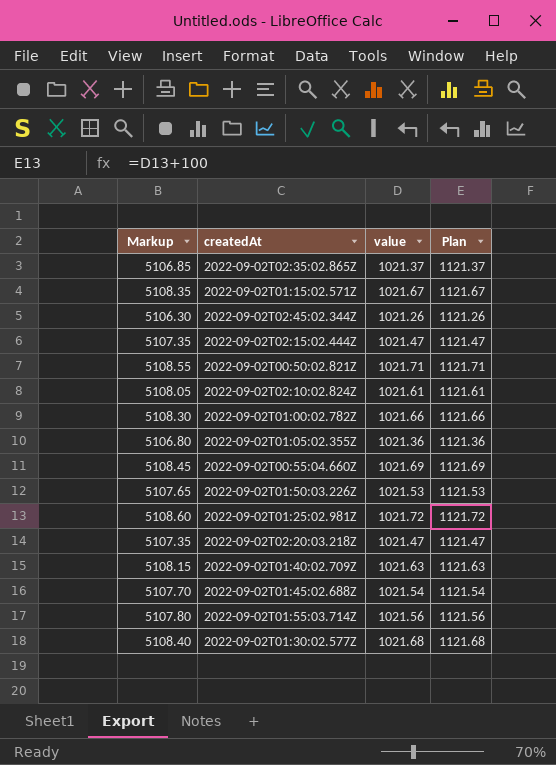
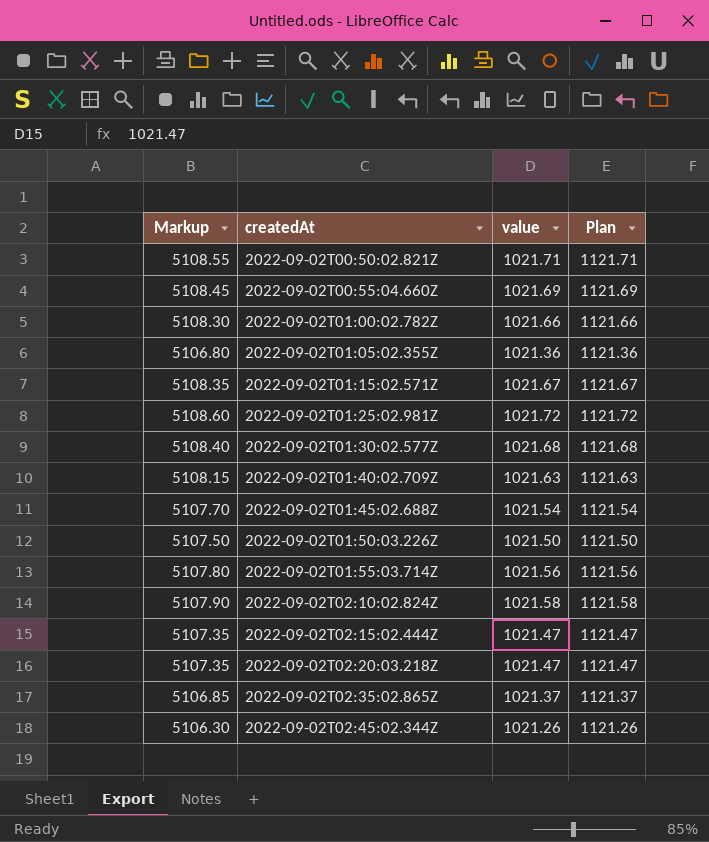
row order: none -> createdAt ascending
2022-09-02T01:50:03.226Z | Markup: 5107.65 -> 5107.50
2022-09-02T01:50:03.226Z | value: 1021.53 -> 1021.50
2022-09-02T01:50:03.226Z | Plan: 1121.53 -> 1121.50
2022-09-02T02:10:02.824Z | Markup: 5108.05 -> 5107.90
2022-09-02T02:10:02.824Z | value: 1021.61 -> 1021.58
2022-09-02T02:10:02.824Z | Plan: 1121.61 -> 1121.58

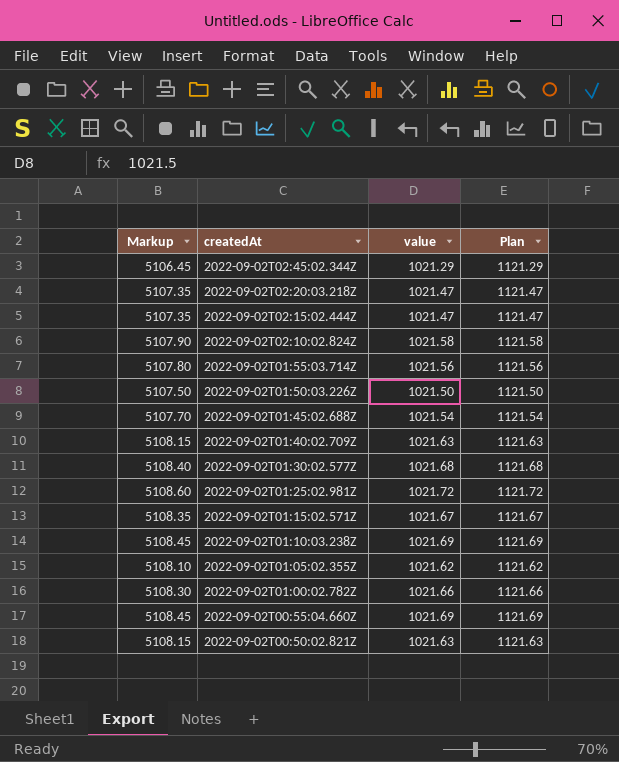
row order: createdAt ascending -> createdAt descending
row 2022-09-02T02:35:02.865Z: 5106.85 | 1021.37 | 1121.37 -> none
2022-09-02T02:45:02.344Z | Markup: 5106.30 -> 5106.45
2022-09-02T02:45:02.344Z | value: 1021.26 -> 1021.29
2022-09-02T02:45:02.344Z | Plan: 1121.26 -> 1121.29
row 2022-09-02T01:10:03.238Z: none -> 5108.45 | 1021.69 | 1121.69
2022-09-02T01:05:02.355Z | Markup: 5106.80 -> 5108.10
2022-09-02T01:05:02.355Z | value: 1021.36 -> 1021.62
2022-09-02T01:05:02.355Z | Plan: 1121.36 -> 1121.62
2022-09-02T00:50:02.821Z | Markup: 5108.55 -> 5108.15
2022-09-02T00:50:02.821Z | value: 1021.71 -> 1021.63
2022-09-02T00:50:02.821Z | Plan: 1121.71 -> 1121.63

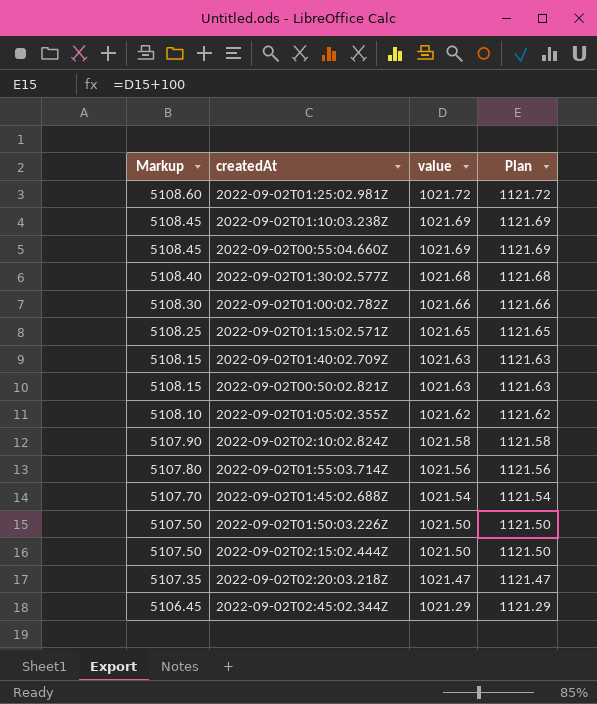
row order: createdAt descending -> Markup descending
2022-09-02T01:15:02.571Z | Markup: 5108.35 -> 5108.25
2022-09-02T01:15:02.571Z | value: 1021.67 -> 1021.65
2022-09-02T01:15:02.571Z | Plan: 1121.67 -> 1121.65
2022-09-02T02:15:02.444Z | Markup: 5107.35 -> 5107.50
2022-09-02T02:15:02.444Z | value: 1021.47 -> 1021.50
2022-09-02T02:15:02.444Z | Plan: 1121.47 -> 1121.50

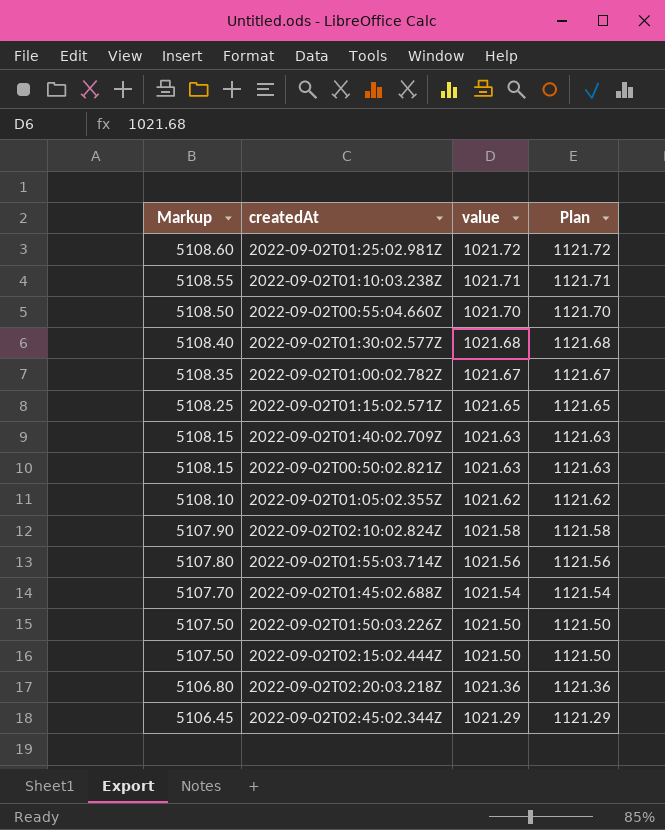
2022-09-02T01:10:03.238Z | Markup: 5108.45 -> 5108.55
2022-09-02T01:10:03.238Z | value: 1021.69 -> 1021.71
2022-09-02T01:10:03.238Z | Plan: 1121.69 -> 1121.71
2022-09-02T00:55:04.660Z | Markup: 5108.45 -> 5108.50
2022-09-02T00:55:04.660Z | value: 1021.69 -> 1021.70
2022-09-02T00:55:04.660Z | Plan: 1121.69 -> 1121.70
2022-09-02T01:00:02.782Z | Markup: 5108.30 -> 5108.35
2022-09-02T01:00:02.782Z | value: 1021.66 -> 1021.67
2022-09-02T01:00:02.782Z | Plan: 1121.66 -> 1121.67
2022-09-02T02:20:03.218Z | Markup: 5107.35 -> 5106.80
2022-09-02T02:20:03.218Z | value: 1021.47 -> 1021.36
2022-09-02T02:20:03.218Z | Plan: 1121.47 -> 1121.36

